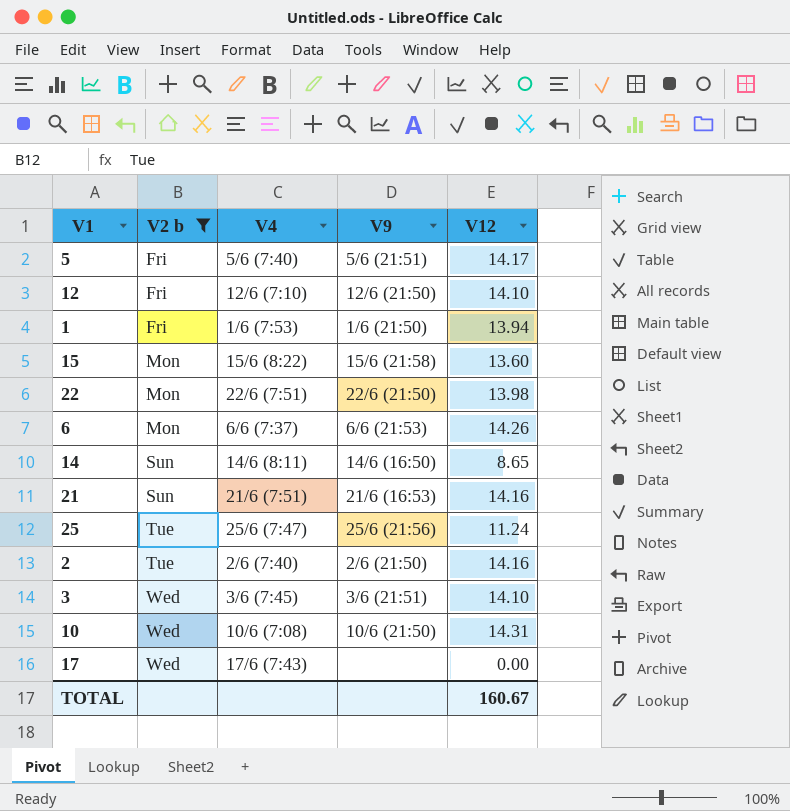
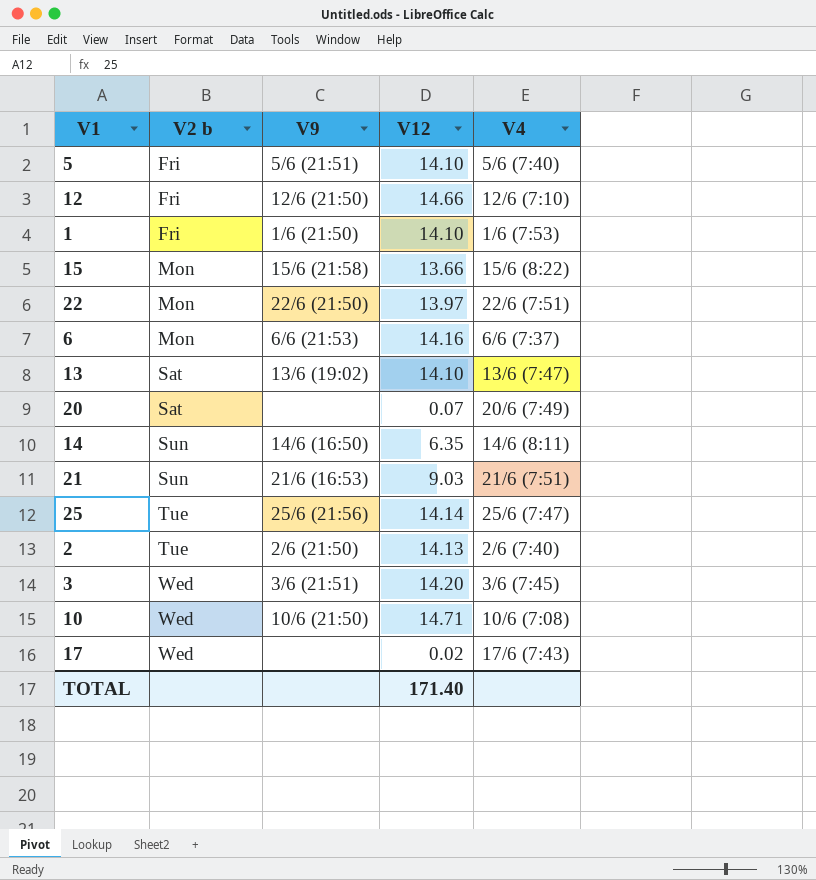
filter: V2 b != Sat -> none
column V4 | position: 3 -> 5
5 | V12: 14.17 -> 14.10
12 | V12: 14.10 -> 14.66
1 | V12: 13.94 -> 14.10
15 | V12: 13.60 -> 13.66
22 | V12: 13.98 -> 13.97
6 | V12: 14.26 -> 14.16
14 | V12: 8.65 -> 6.35
21 | V12: 14.16 -> 9.03
25 | V12: 11.24 -> 14.14
2 | V12: 14.16 -> 14.13
3 | V12: 14.10 -> 14.20
10 | V12: 14.31 -> 14.71
17 | V12: 0.00 -> 0.02
TOTAL | V12: 160.67 -> 171.40

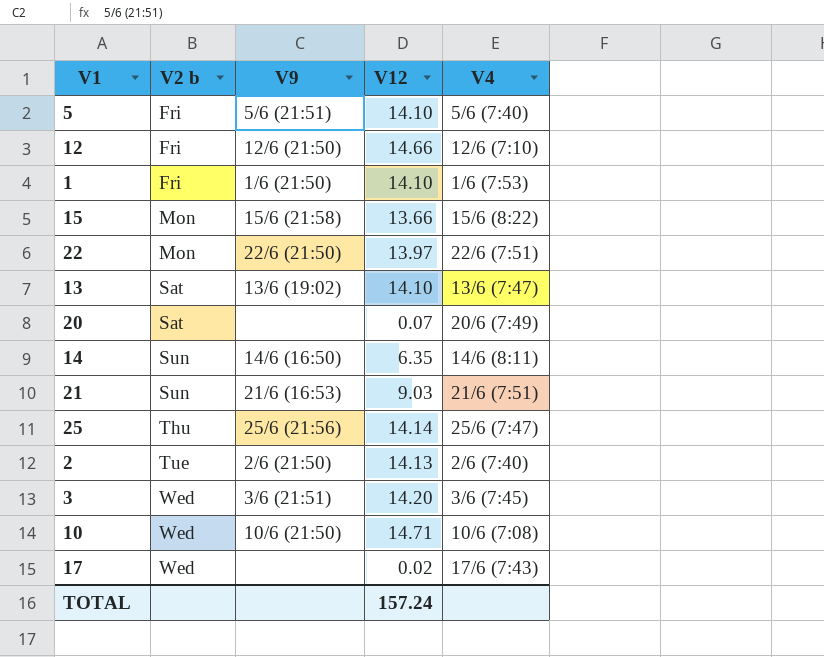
row 6: Mon | 6/6 (21:53) | 14.16 | 6/6 (7:37) -> none
25 | V2 b: Tue -> Thu
TOTAL | V12: 171.40 -> 157.24

